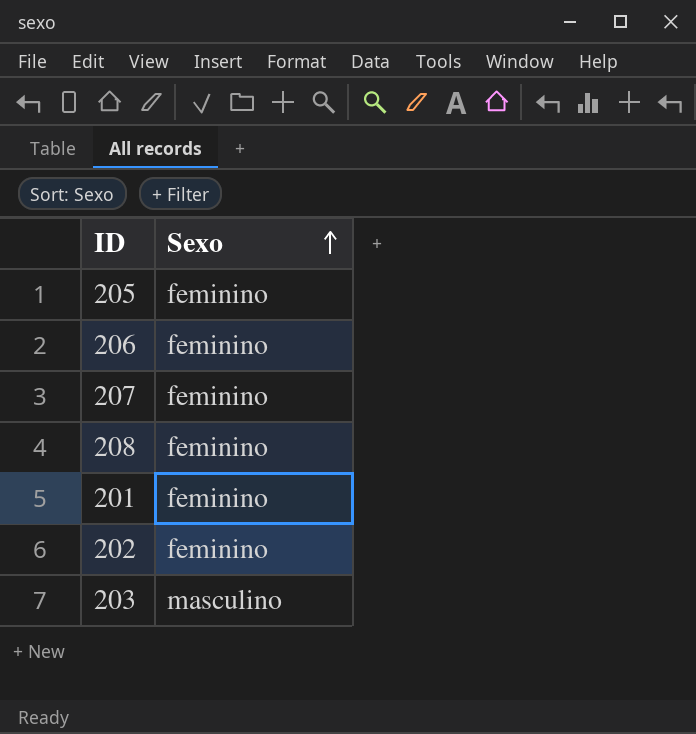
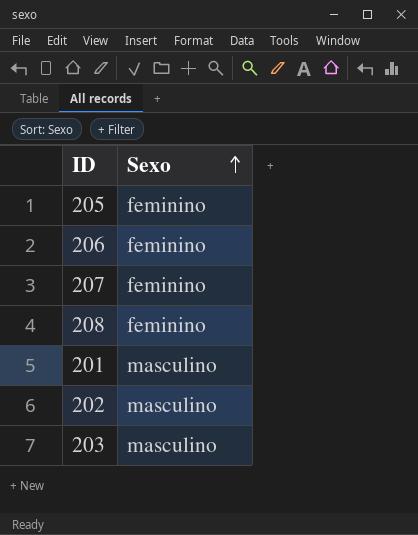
201 | Sexo: feminino -> masculino
202 | Sexo: feminino -> masculino

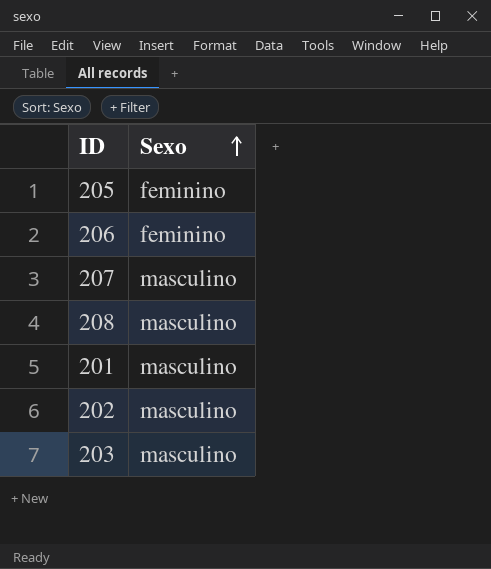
207 | Sexo: feminino -> masculino
208 | Sexo: feminino -> masculino

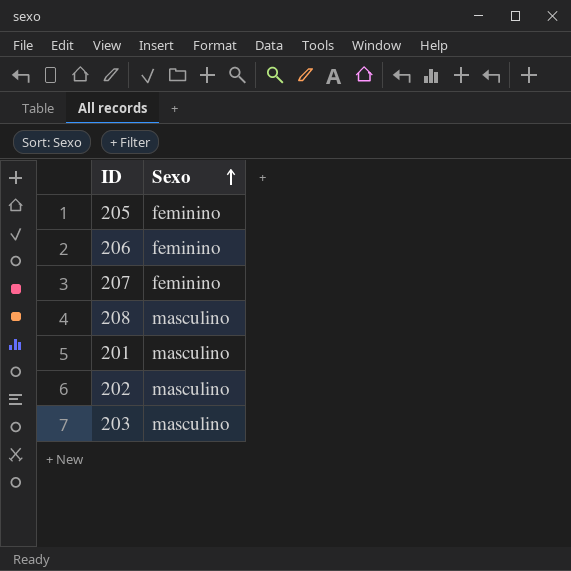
207 | Sexo: masculino -> feminino

